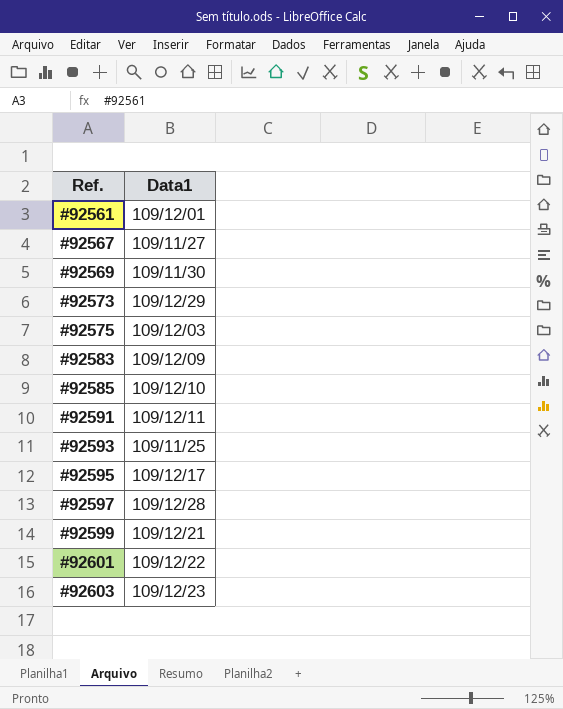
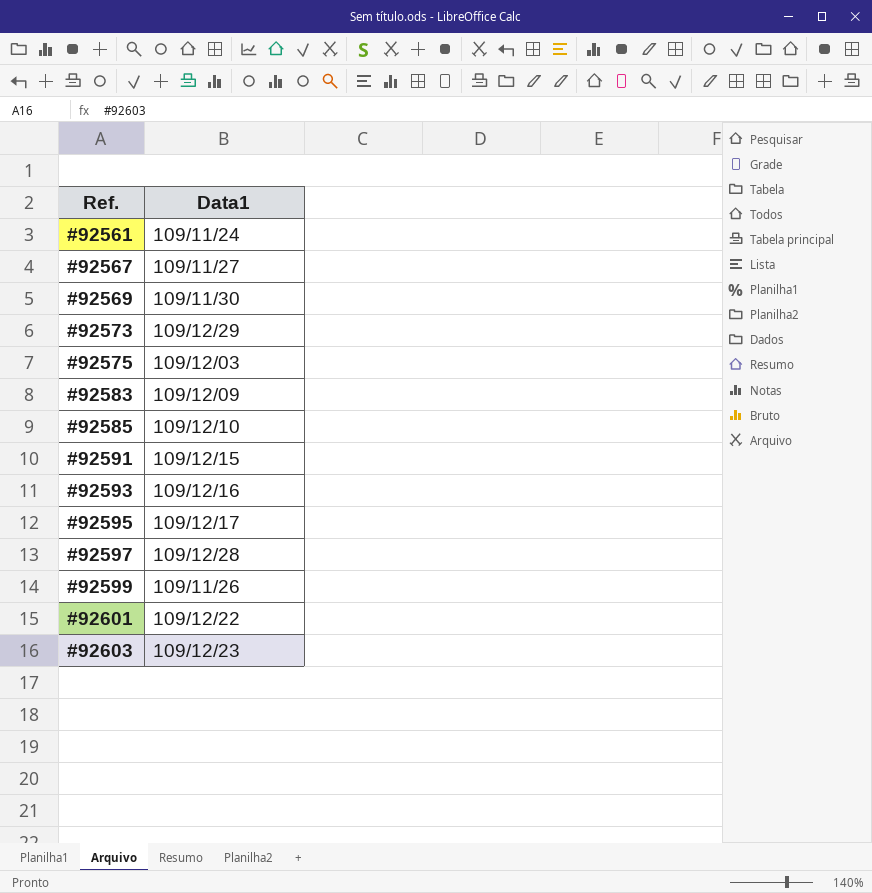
#92561 | Data1: 109/12/01 -> 109/11/24
#92591 | Data1: 109/12/11 -> 109/12/15
#92593 | Data1: 109/11/25 -> 109/12/16
#92599 | Data1: 109/12/21 -> 109/11/26

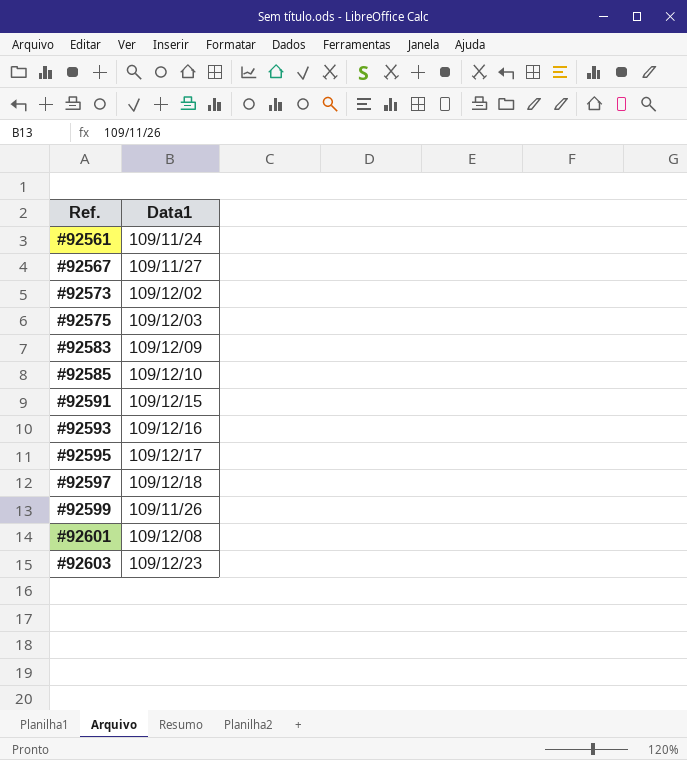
row #92569: 109/11/30 -> none
#92573 | Data1: 109/12/29 -> 109/12/02
#92597 | Data1: 109/12/28 -> 109/12/18
#92601 | Data1: 109/12/22 -> 109/12/08

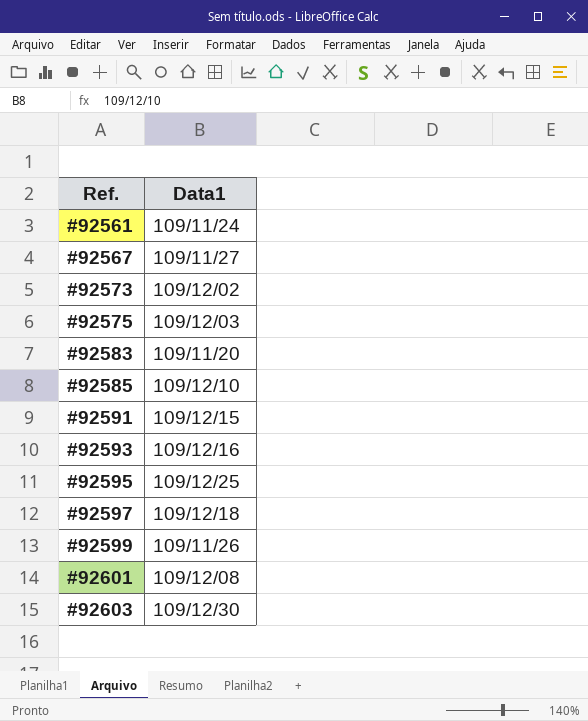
#92583 | Data1: 109/12/09 -> 109/11/20
#92595 | Data1: 109/12/17 -> 109/12/25
#92603 | Data1: 109/12/23 -> 109/12/30

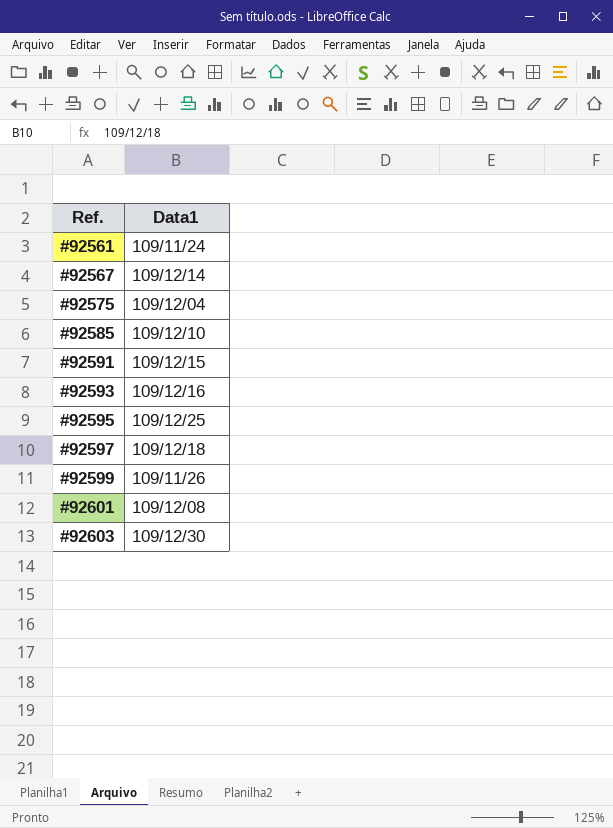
row #92573: 109/12/02 -> none
row #92583: 109/11/20 -> none
#92567 | Data1: 109/11/27 -> 109/12/14
#92575 | Data1: 109/12/03 -> 109/12/04

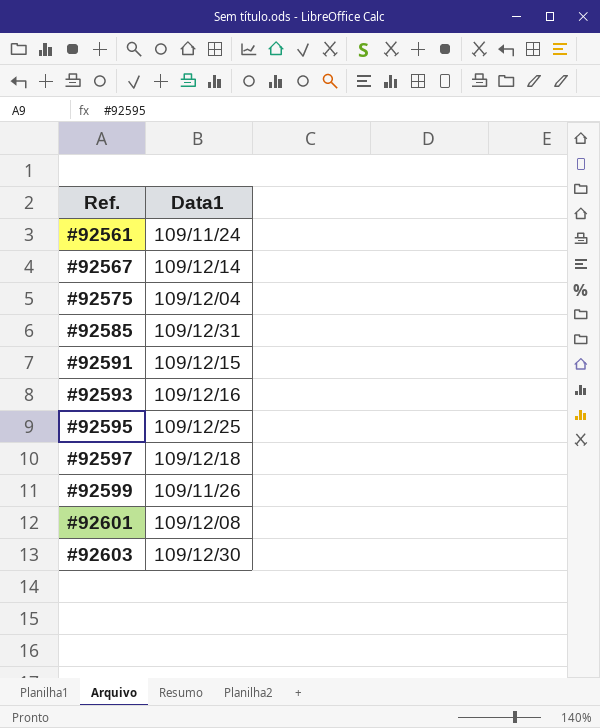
#92585 | Data1: 109/12/10 -> 109/12/31

